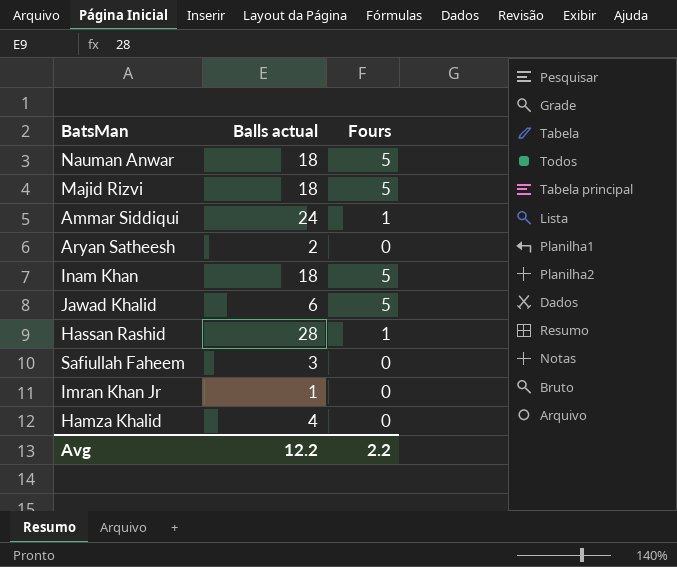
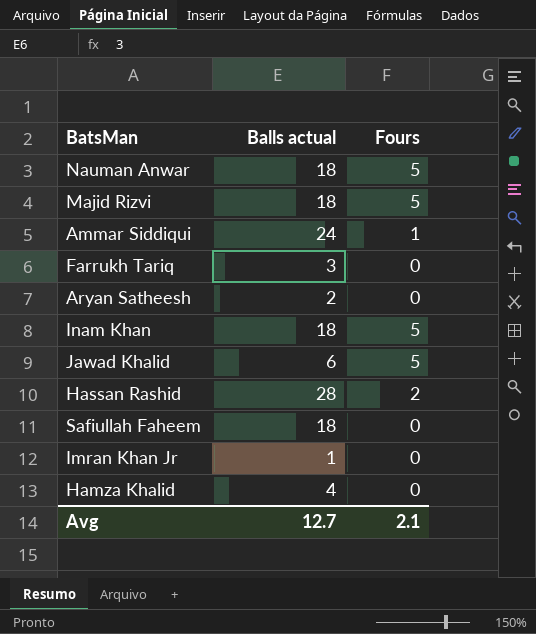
row Farrukh Tariq: none -> 3 | 0
Hassan Rashid | Fours: 1 -> 2
Safiullah Faheem | Balls actual: 3 -> 18
Avg | Balls actual: 12.2 -> 12.7
Avg | Fours: 2.2 -> 2.1

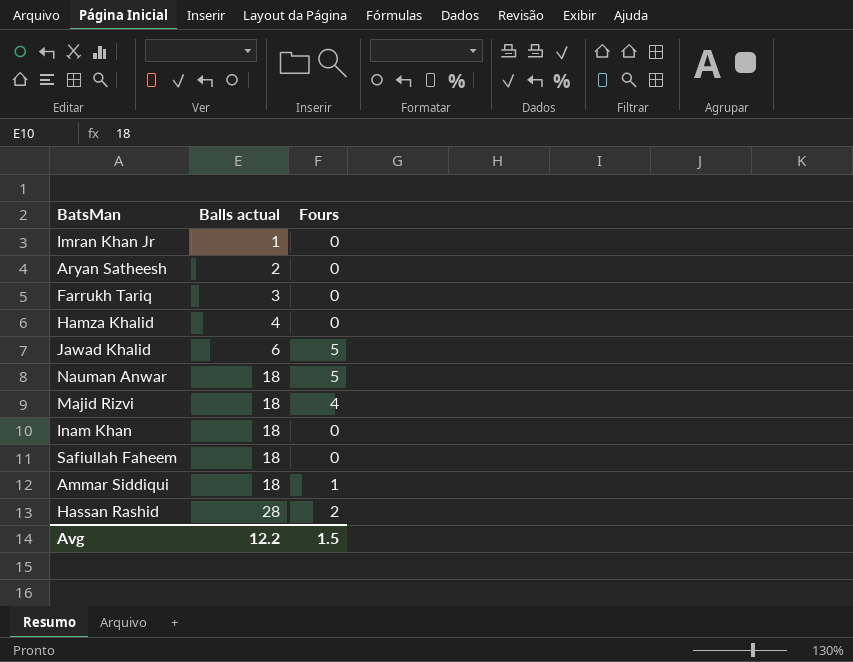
row order: none -> Balls actual ascending
Majid Rizvi | Fours: 5 -> 4
Inam Khan | Fours: 5 -> 0
Ammar Siddiqui | Balls actual: 24 -> 18
Avg | Balls actual: 12.7 -> 12.2
Avg | Fours: 2.1 -> 1.5

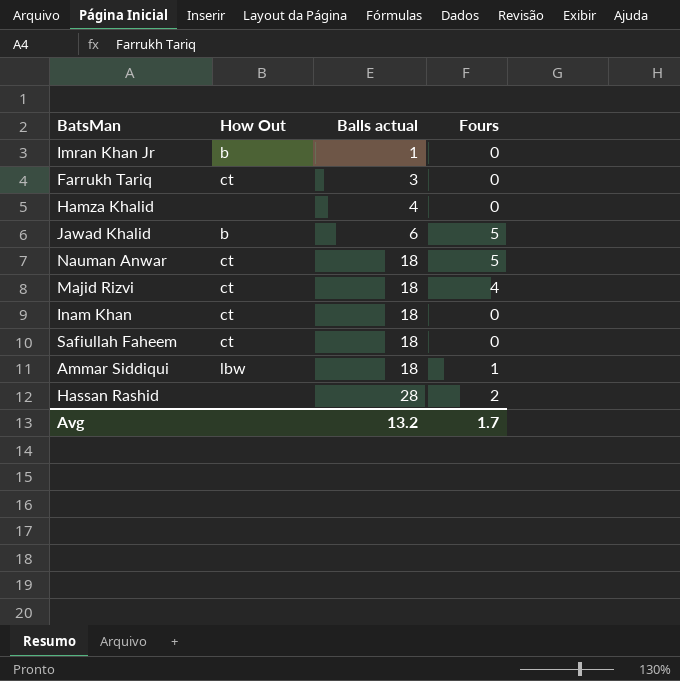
column How Out | position: none -> 2
row Aryan Satheesh: 2 | 0 -> none
Avg | Balls actual: 12.2 -> 13.2
Avg | Fours: 1.5 -> 1.7

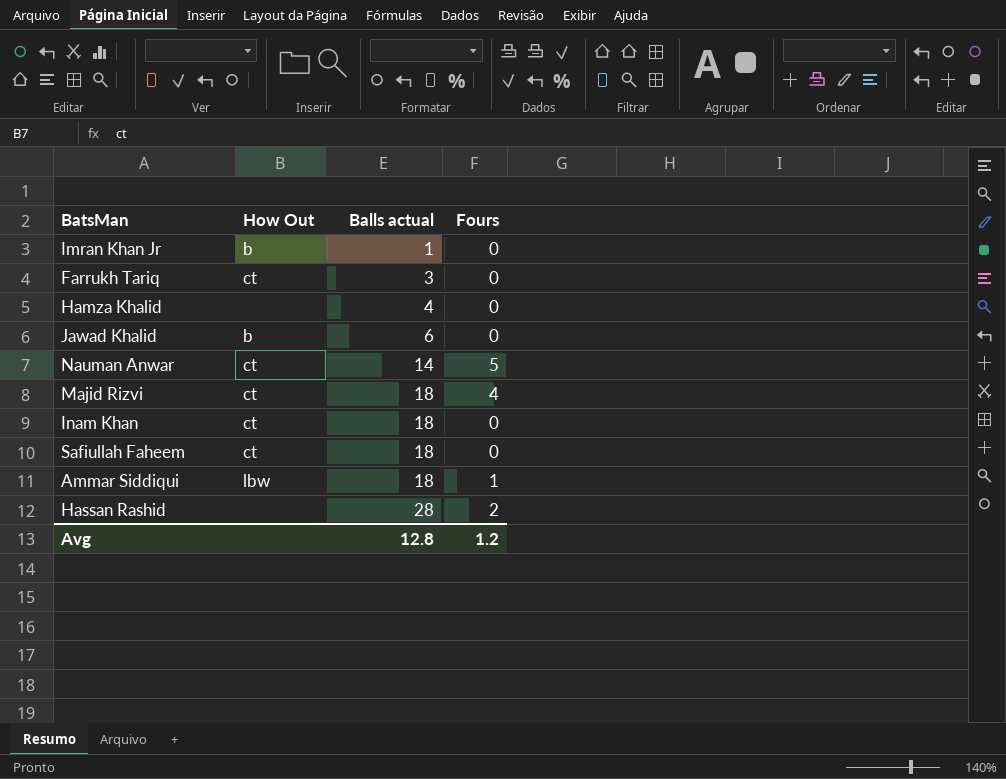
Jawad Khalid | Fours: 5 -> 0
Nauman Anwar | Balls actual: 18 -> 14
Avg | Balls actual: 13.2 -> 12.8
Avg | Fours: 1.7 -> 1.2

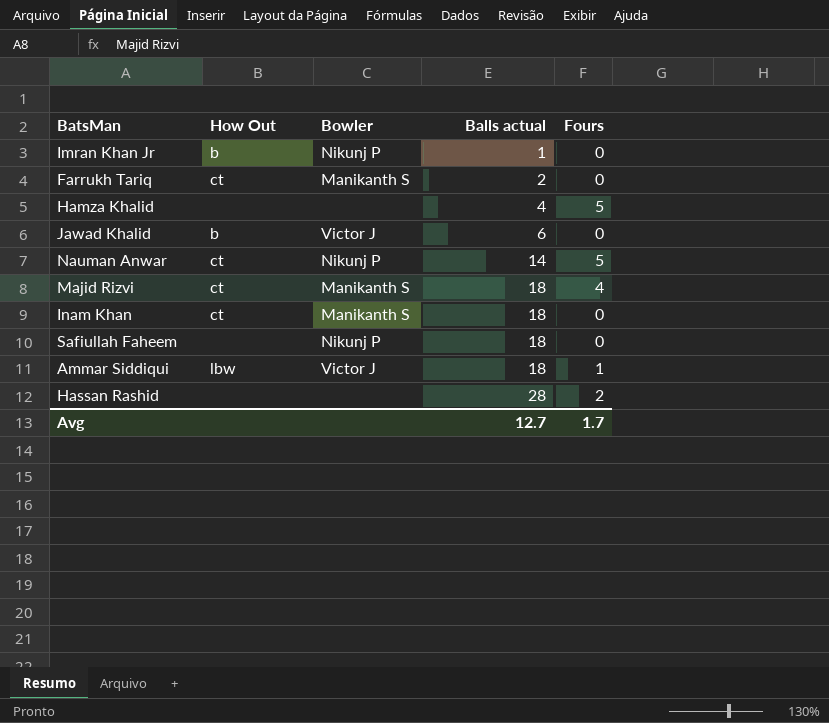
column Bowler | position: none -> 3
Farrukh Tariq | Balls actual: 3 -> 2
Hamza Khalid | Fours: 0 -> 5
Safiullah Faheem | How Out: ct -> none
Avg | Balls actual: 12.8 -> 12.7
Avg | Fours: 1.2 -> 1.7

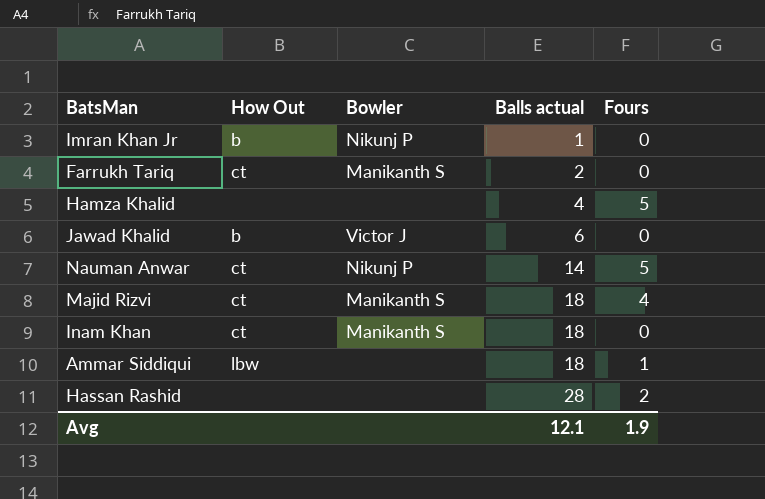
row Safiullah Faheem: none | Nikunj P | 18 | 0 -> none
Ammar Siddiqui | Bowler: Victor J -> none
Avg | Balls actual: 12.7 -> 12.1
Avg | Fours: 1.7 -> 1.9

